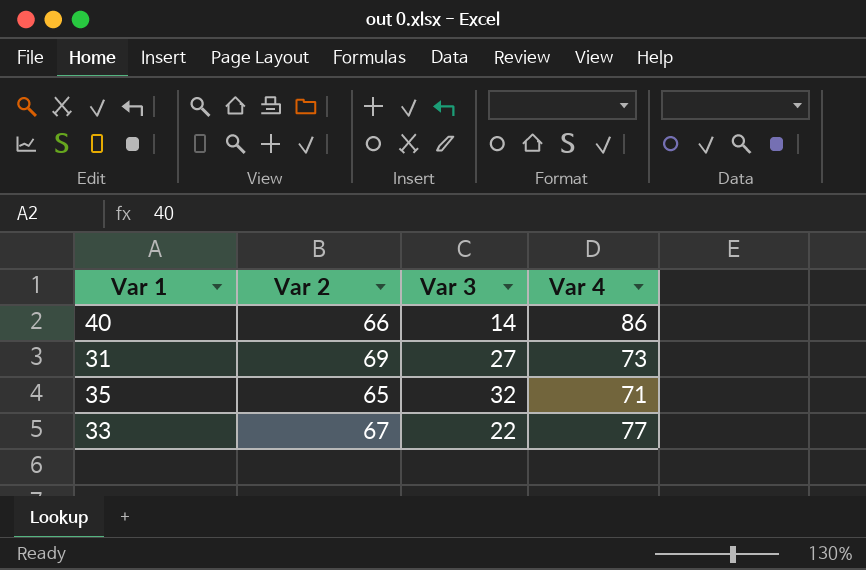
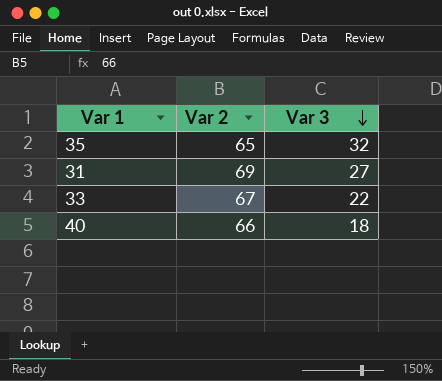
row order: none -> Var 3 descending
column Var 4 | position: 4 -> none
40 | Var 3: 14 -> 18

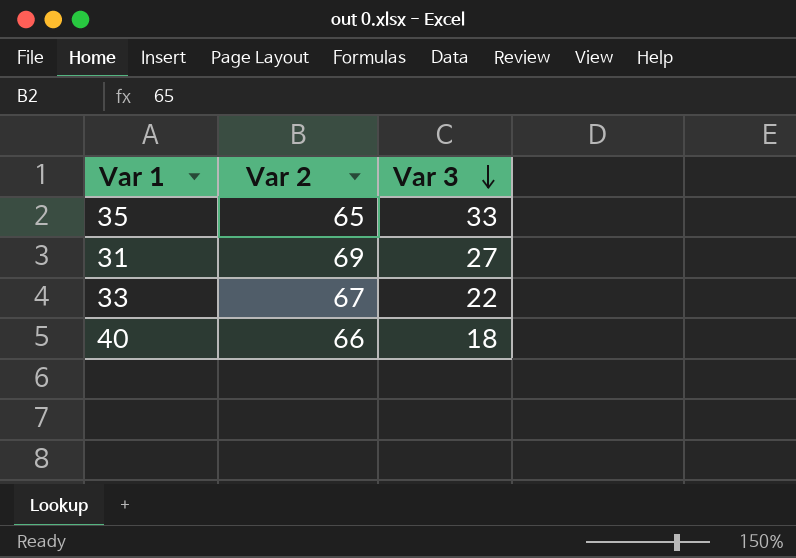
35 | Var 3: 32 -> 33

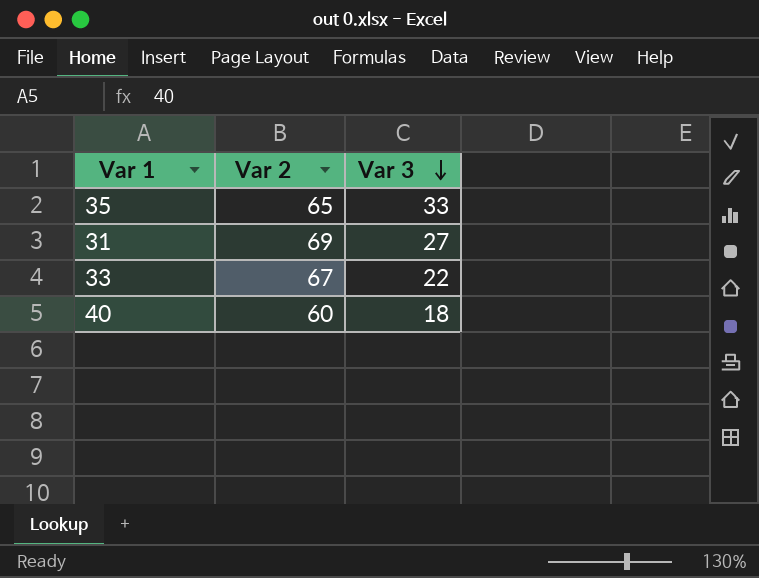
40 | Var 2: 66 -> 60

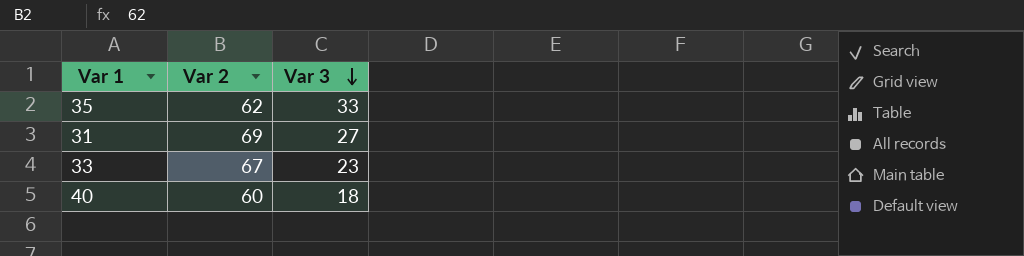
35 | Var 2: 65 -> 62
33 | Var 3: 22 -> 23

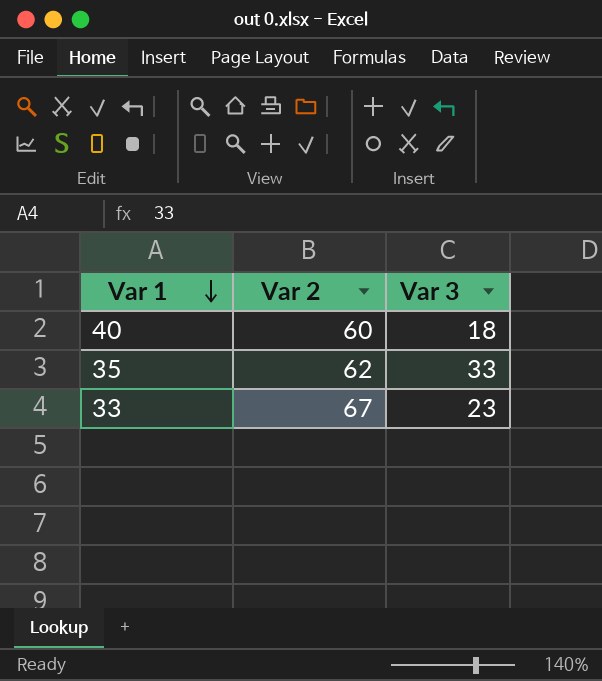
row order: Var 3 descending -> Var 1 descending
row 31: 69 | 27 -> none

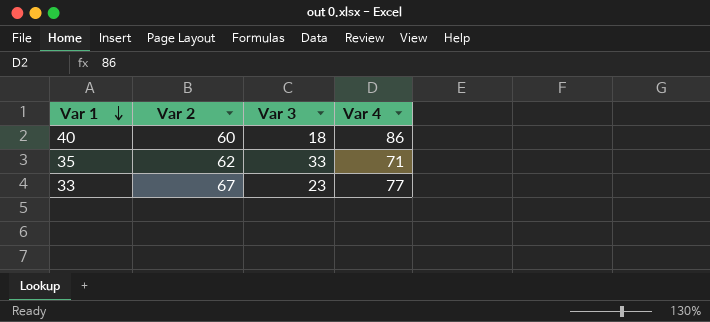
column Var 4 | position: none -> 4

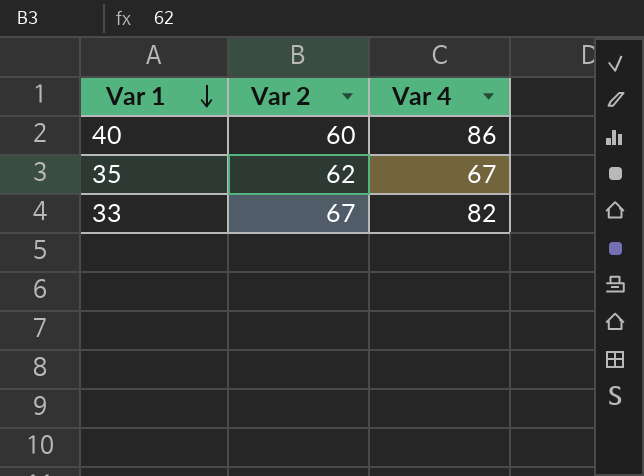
column Var 3 | position: 3 -> none
35 | Var 4: 71 -> 67
33 | Var 4: 77 -> 82

